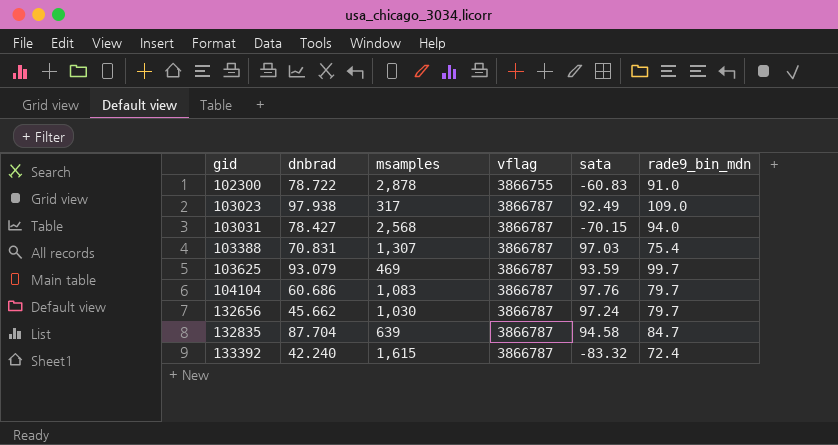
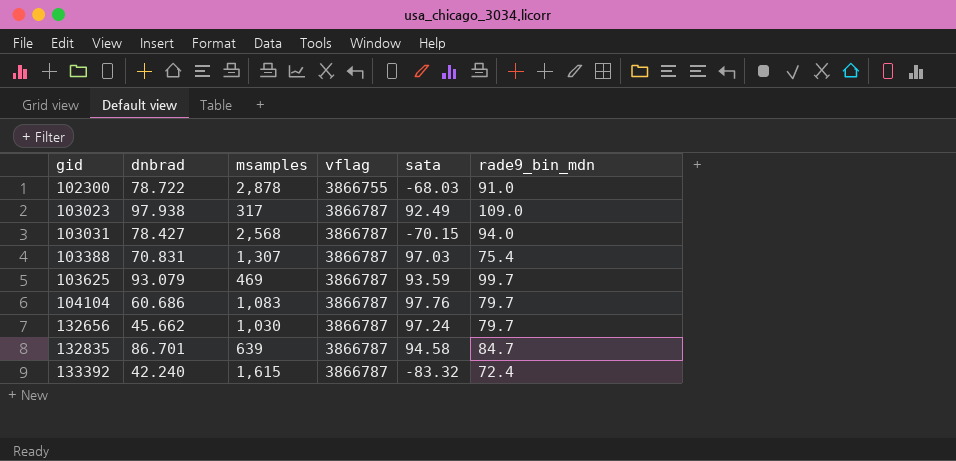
102300 | sata: -60.83 -> -68.03
132835 | dnbrad: 87.704 -> 86.701

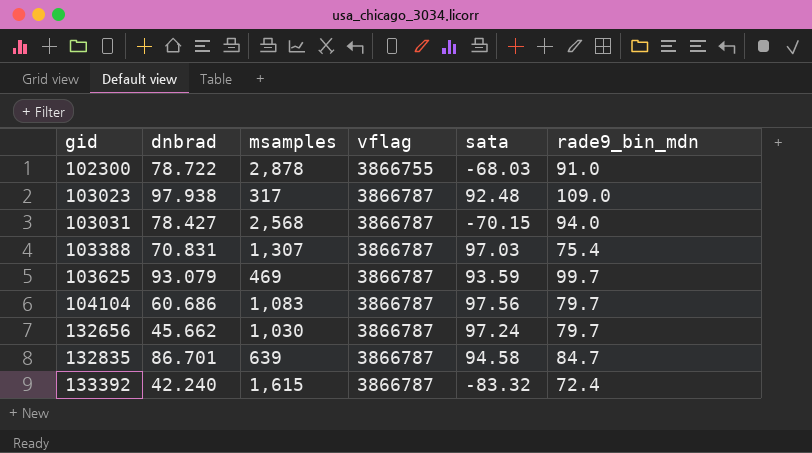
103023 | sata: 92.49 -> 92.48
104104 | sata: 97.76 -> 97.56

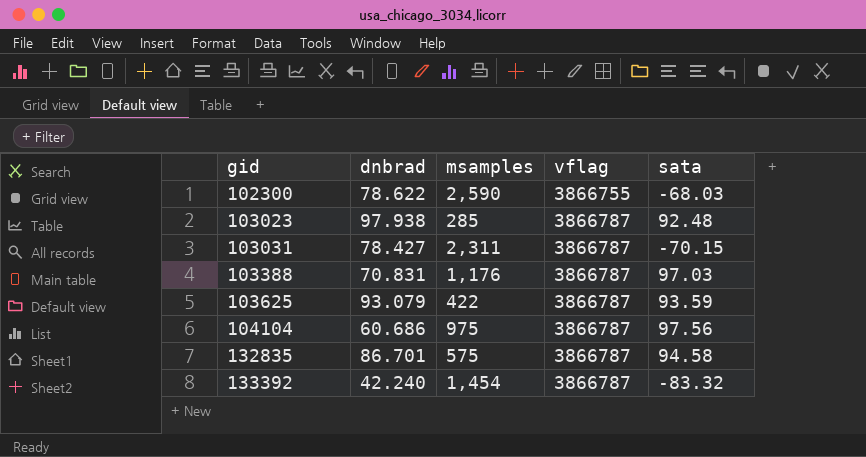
column rade9_bin_mdn | position: 6 -> none
row 132656: 45.662 | 1,030 | 3866787 | 97.24 | 79.7 -> none
102300 | dnbrad: 78.722 -> 78.622
102300 | msamples: 2,878 -> 2,590
103023 | msamples: 317 -> 285
103031 | msamples: 2,568 -> 2,311
103388 | msamples: 1,307 -> 1,176
103625 | msamples: 469 -> 422
104104 | msamples: 1,083 -> 975
132835 | msamples: 639 -> 575
133392 | msamples: 1,615 -> 1,454

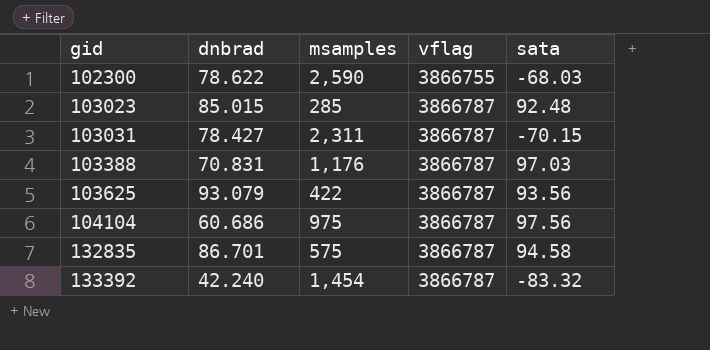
103023 | dnbrad: 97.938 -> 85.015
103625 | sata: 93.59 -> 93.56

